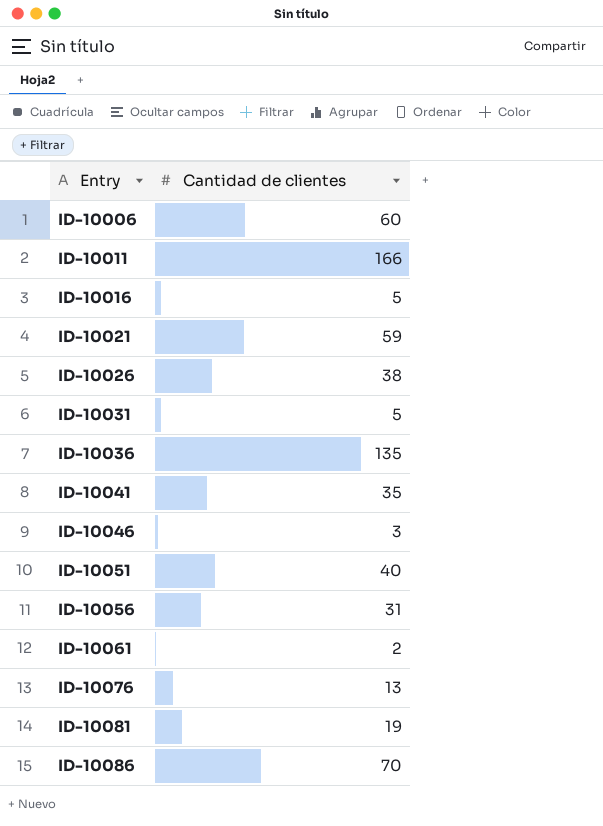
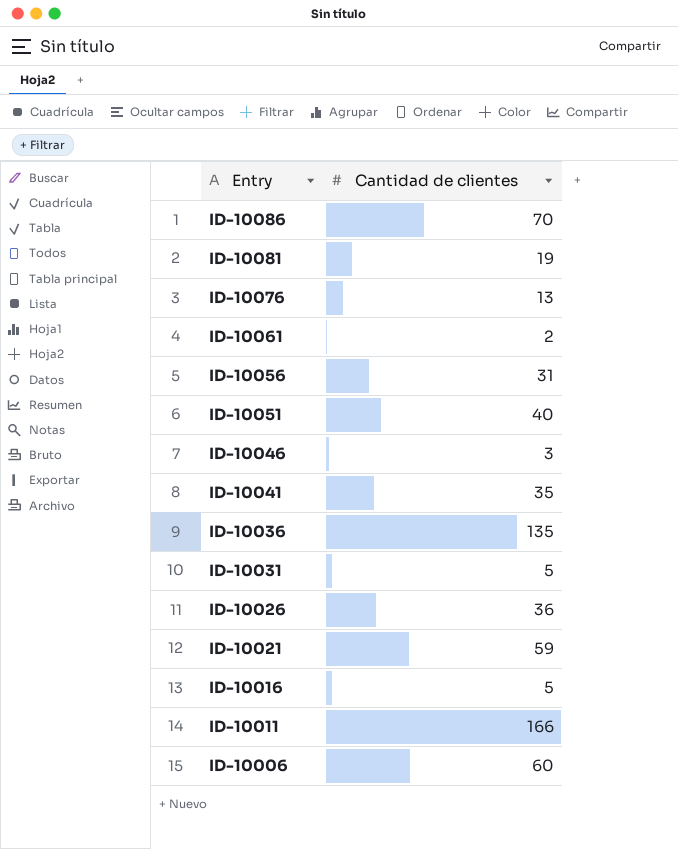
row order: Entry ascending -> Entry descending
ID-10026 | Cantidad de clientes: 38 -> 36

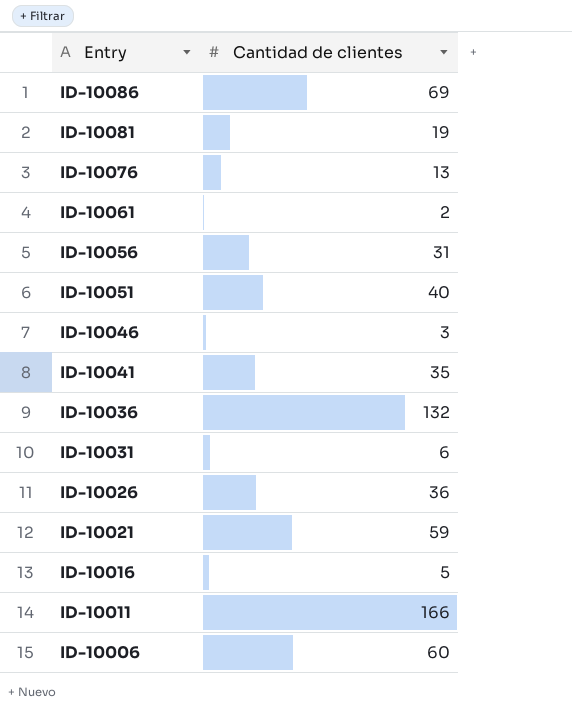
ID-10086 | Cantidad de clientes: 70 -> 69
ID-10036 | Cantidad de clientes: 135 -> 132
ID-10031 | Cantidad de clientes: 5 -> 6

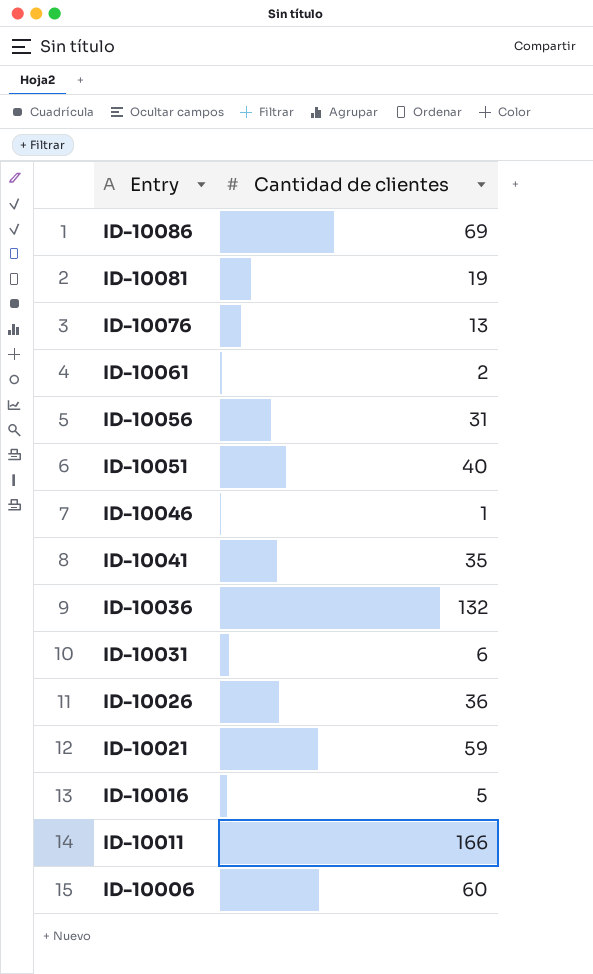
ID-10046 | Cantidad de clientes: 3 -> 1

